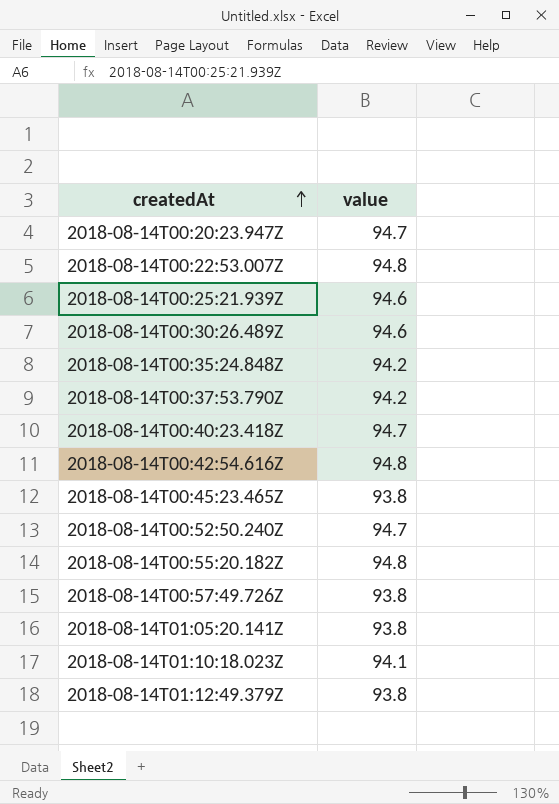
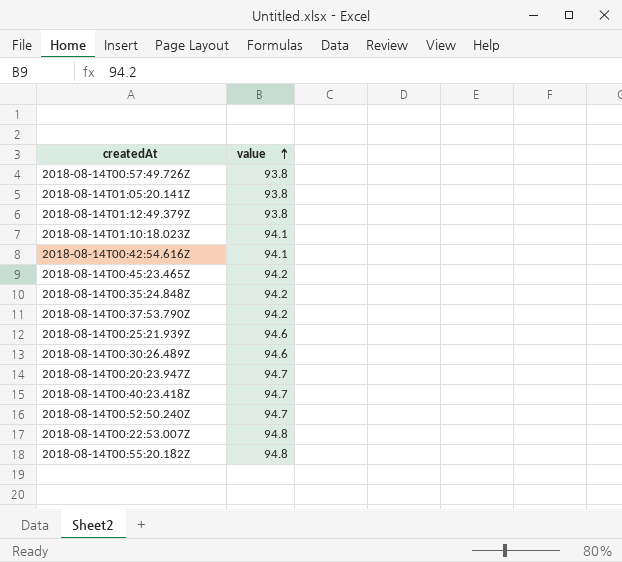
row order: createdAt ascending -> value ascending
2018-08-14T00:42:54.616Z | value: 94.8 -> 94.1
2018-08-14T00:45:23.465Z | value: 93.8 -> 94.2

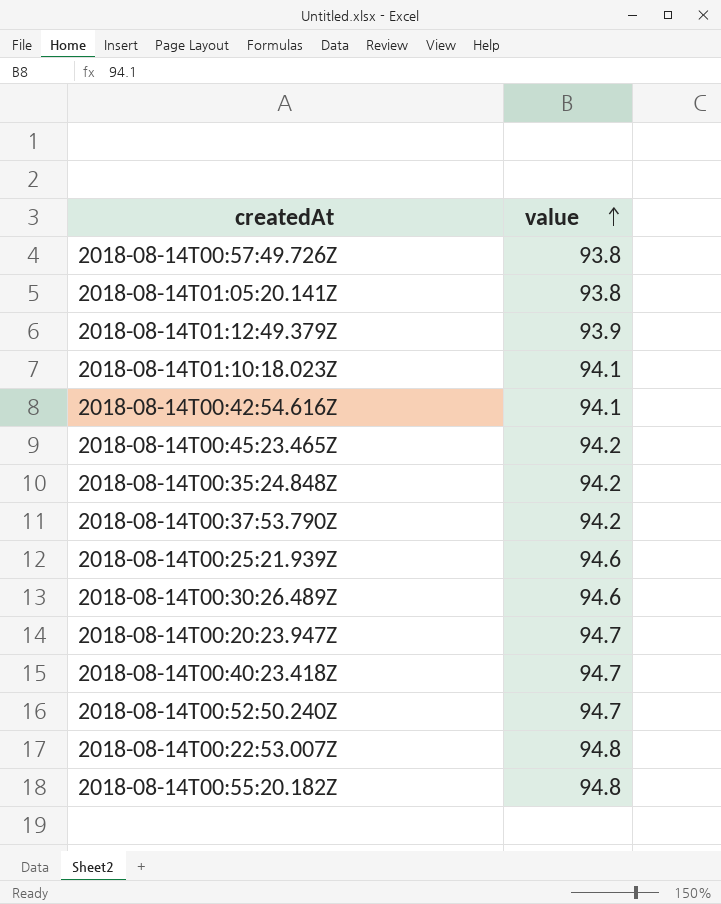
2018-08-14T01:12:49.379Z | value: 93.8 -> 93.9

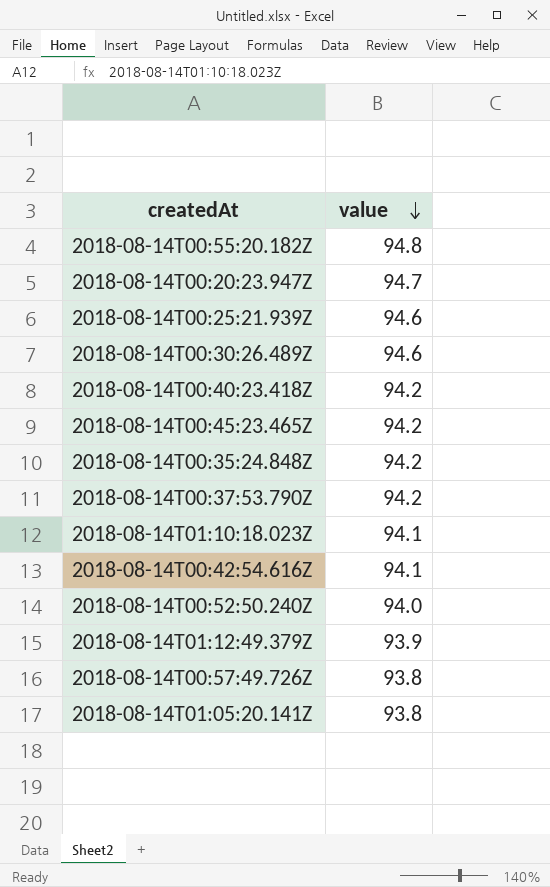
row order: value ascending -> value descending
row 2018-08-14T00:22:53.007Z: 94.8 -> none
2018-08-14T00:40:23.418Z | value: 94.7 -> 94.2
2018-08-14T00:52:50.240Z | value: 94.7 -> 94.0

